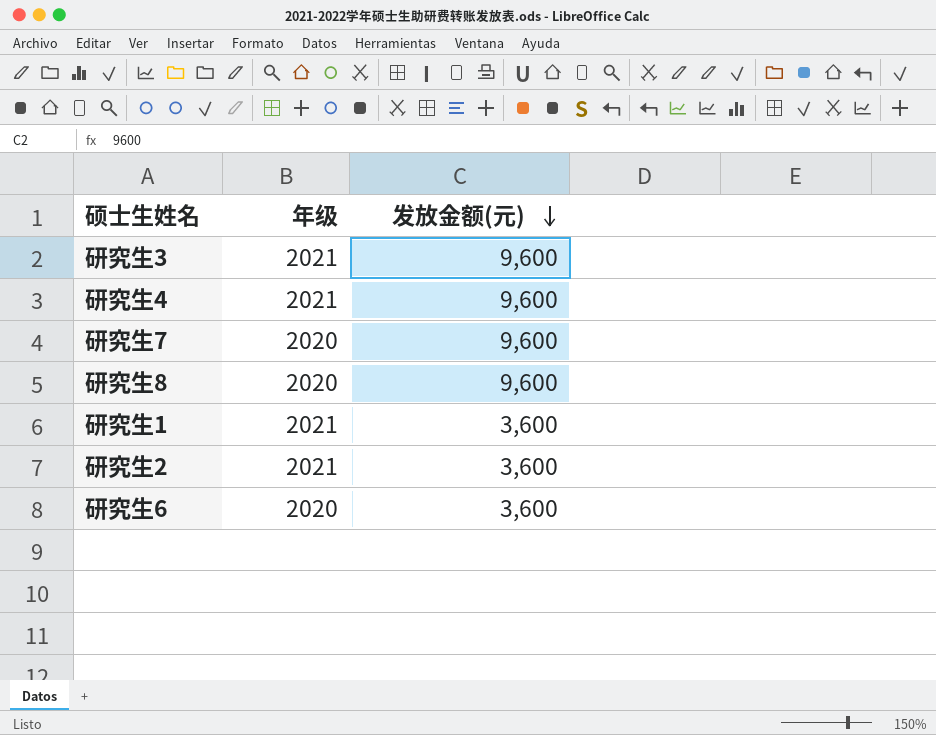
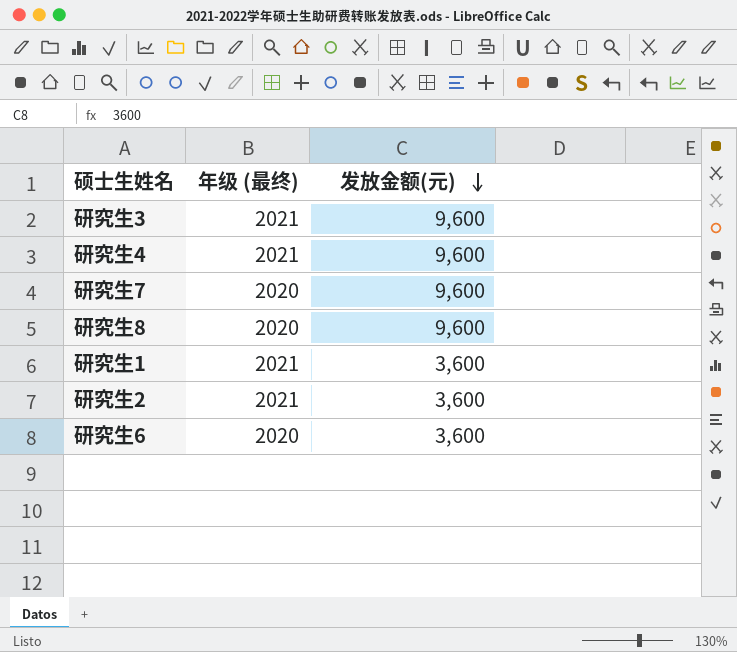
column name: 年级 -> 年级 (最终)

